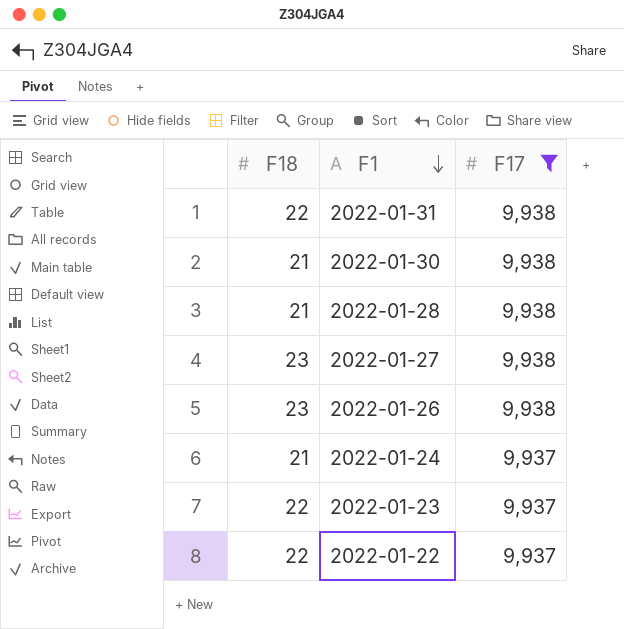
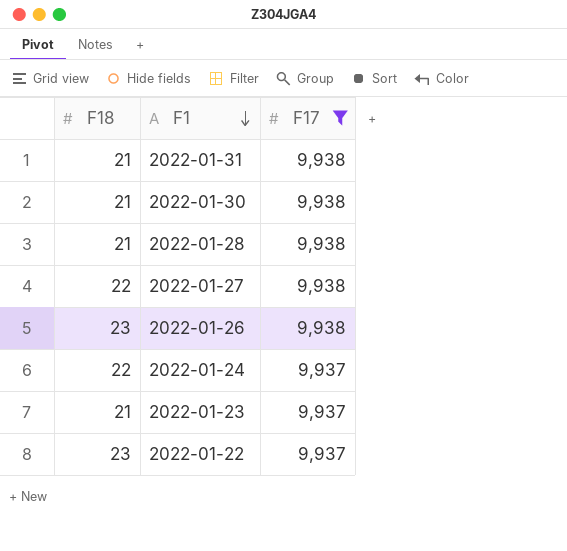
2022-01-31 | F18: 22 -> 21
2022-01-27 | F18: 23 -> 22
2022-01-24 | F18: 21 -> 22
2022-01-23 | F18: 22 -> 21
2022-01-22 | F18: 22 -> 23

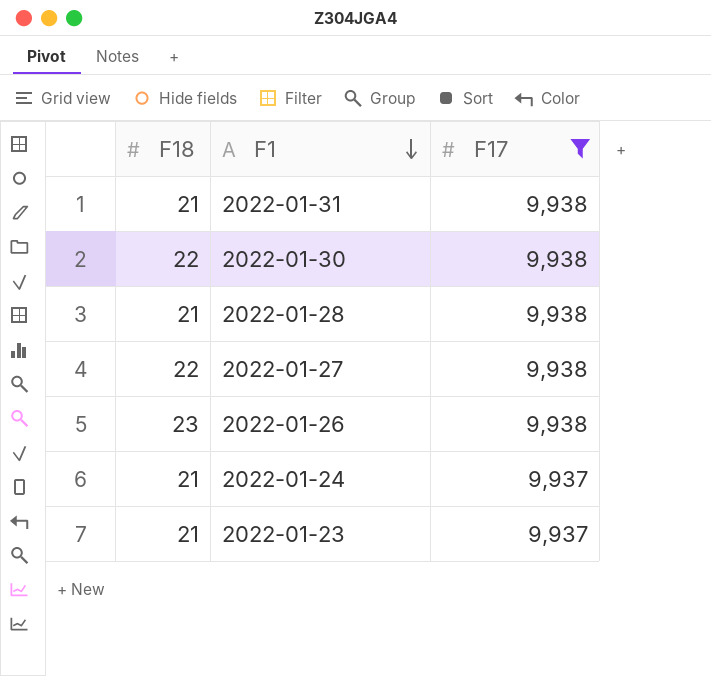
row 2022-01-22: 23 | 9,937 -> none
2022-01-30 | F18: 21 -> 22
2022-01-24 | F18: 22 -> 21

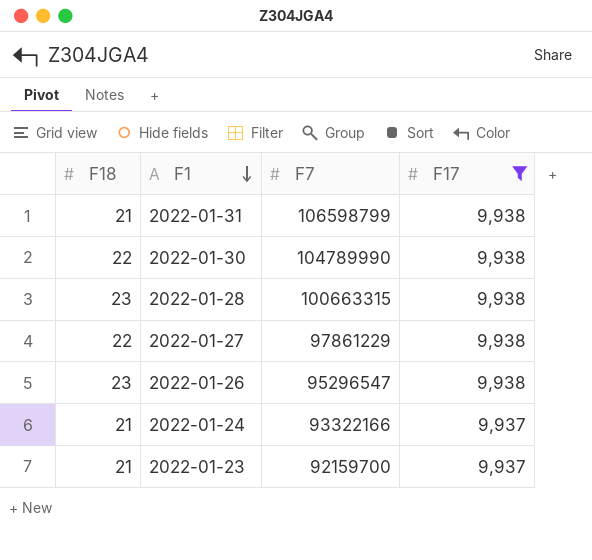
column F7 | position: none -> 3
2022-01-28 | F18: 21 -> 23

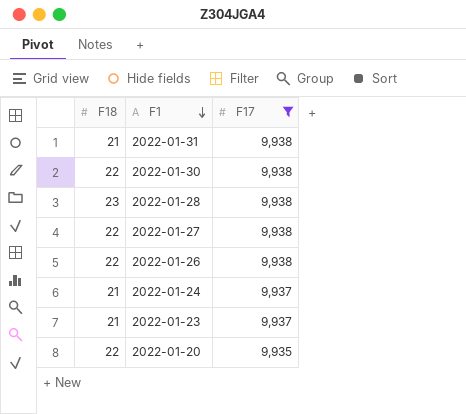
column F7 | position: 3 -> none
2022-01-26 | F18: 23 -> 22
row 2022-01-20: none -> 22 | 9,935

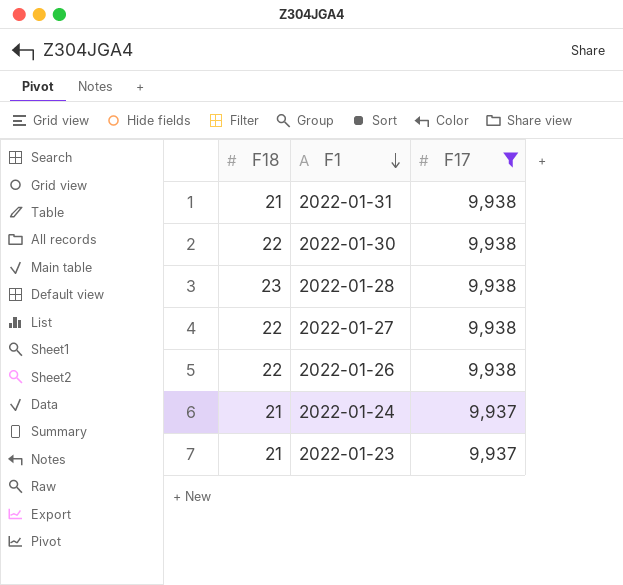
row 2022-01-20: 22 | 9,935 -> none

